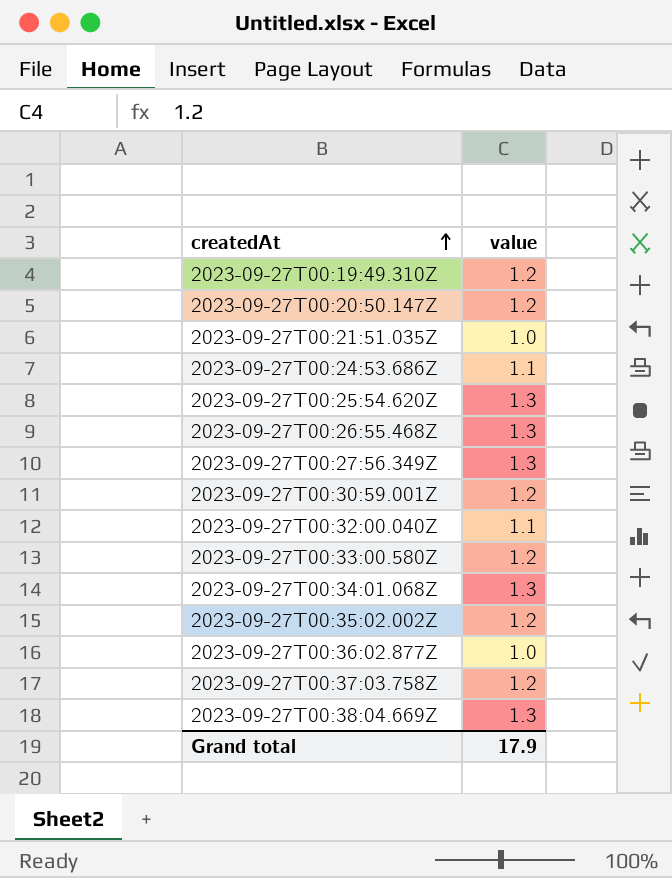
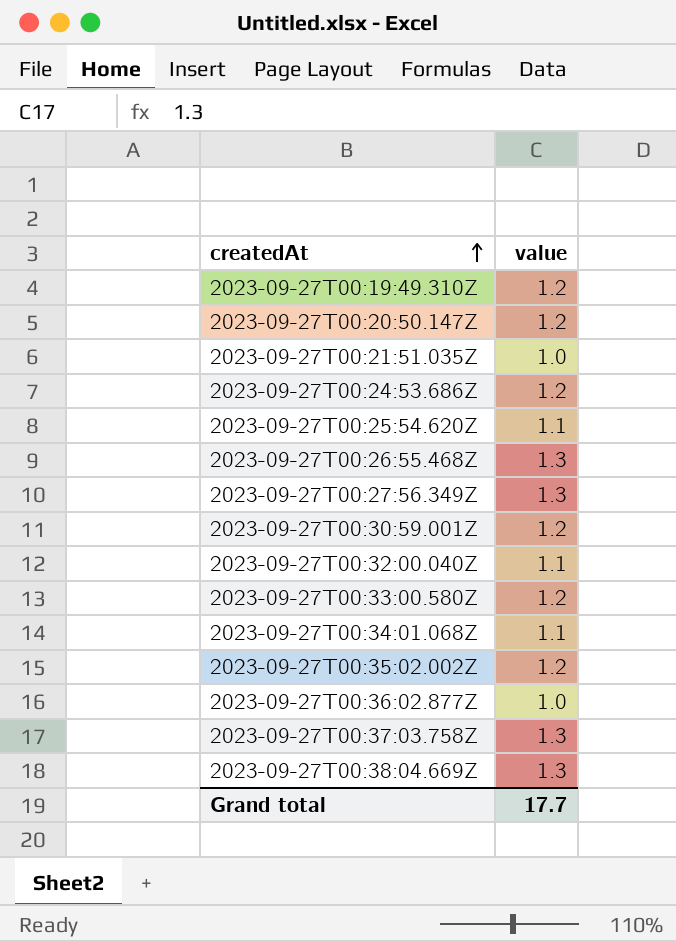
2023-09-27T00:24:53.686Z | value: 1.1 -> 1.2
2023-09-27T00:25:54.620Z | value: 1.3 -> 1.1
2023-09-27T00:34:01.068Z | value: 1.3 -> 1.1
2023-09-27T00:37:03.758Z | value: 1.2 -> 1.3
Grand total | value: 17.9 -> 17.7

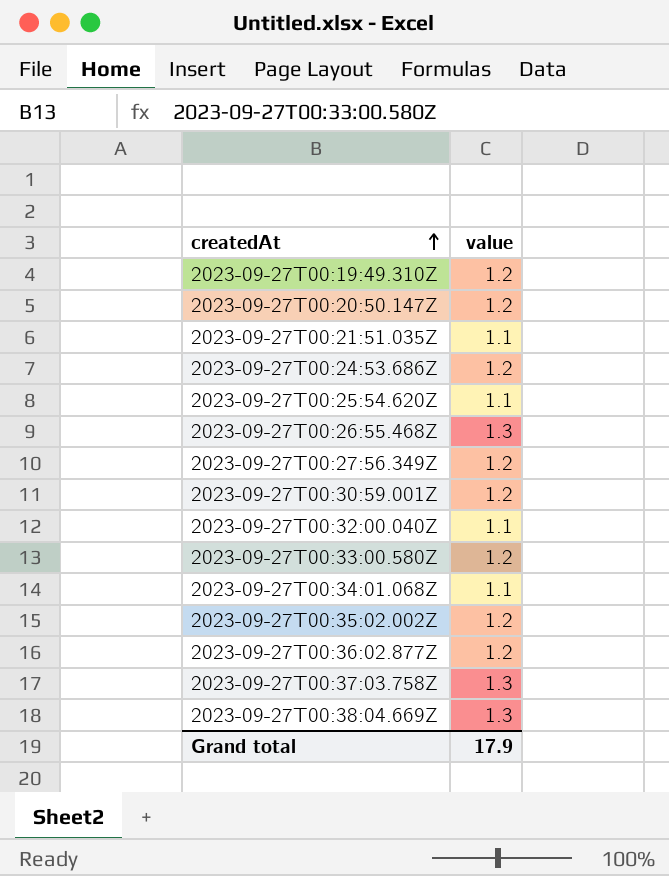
2023-09-27T00:21:51.035Z | value: 1.0 -> 1.1
2023-09-27T00:27:56.349Z | value: 1.3 -> 1.2
2023-09-27T00:36:02.877Z | value: 1.0 -> 1.2
Grand total | value: 17.7 -> 17.9

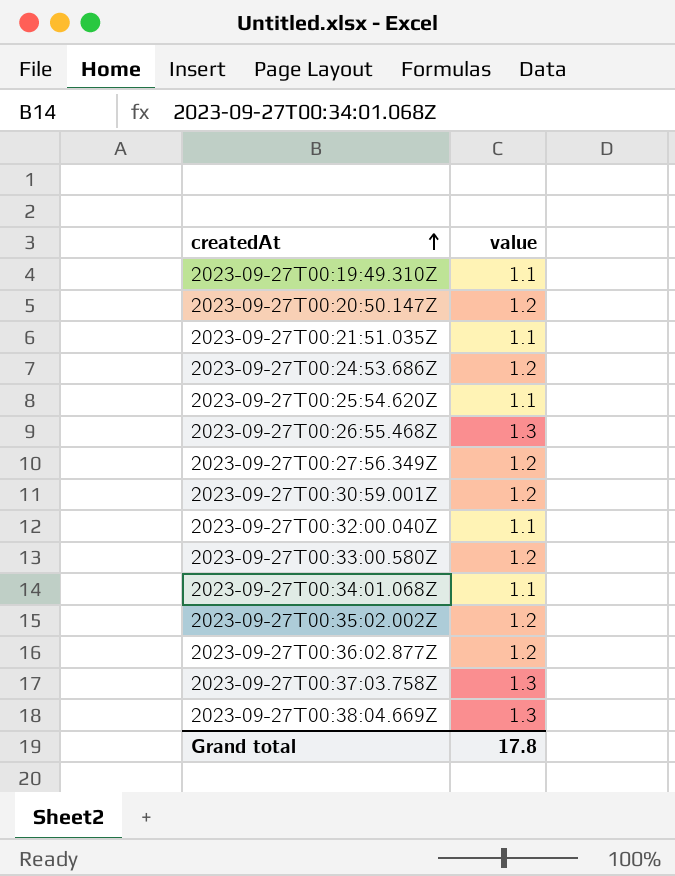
2023-09-27T00:19:49.310Z | value: 1.2 -> 1.1
Grand total | value: 17.9 -> 17.8

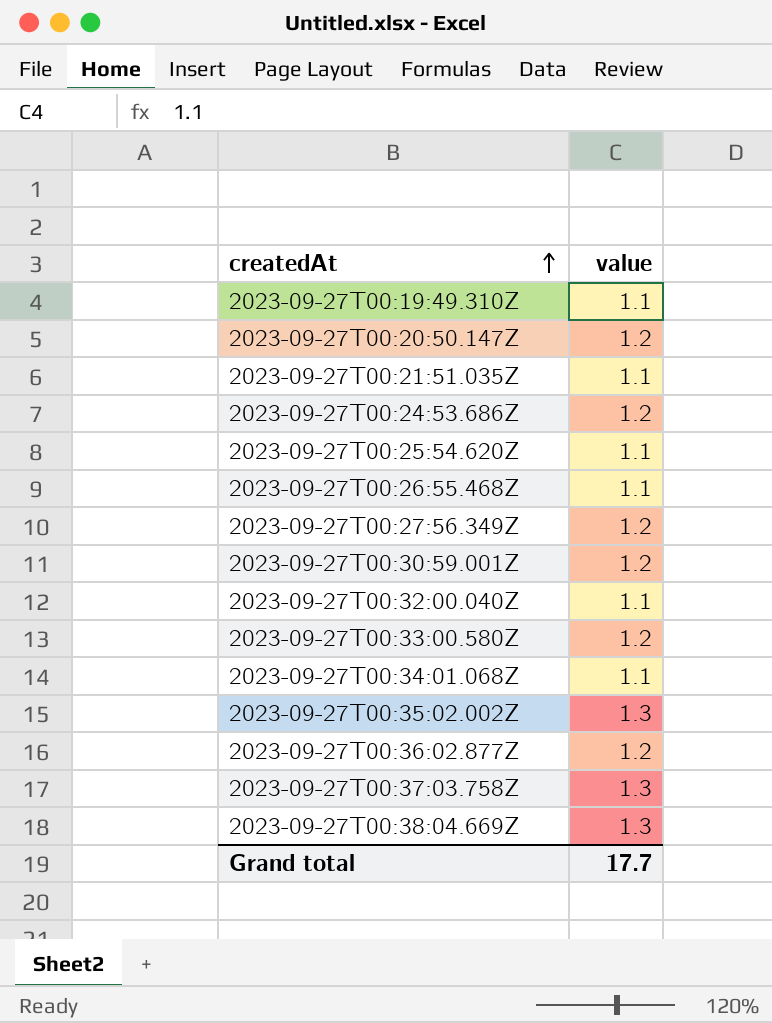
2023-09-27T00:26:55.468Z | value: 1.3 -> 1.1
2023-09-27T00:35:02.002Z | value: 1.2 -> 1.3
Grand total | value: 17.8 -> 17.7

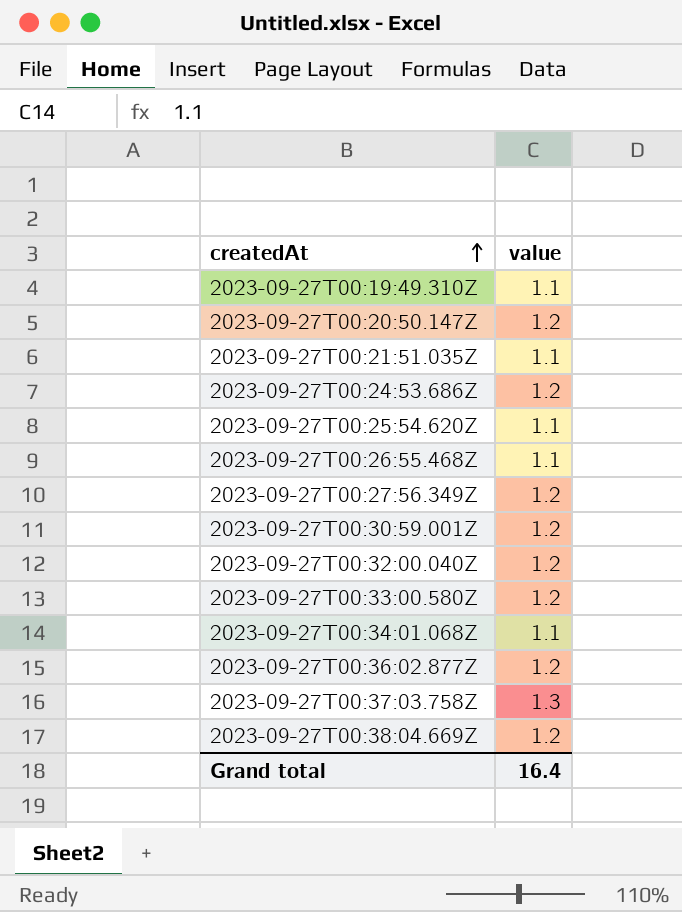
row 2023-09-27T00:35:02.002Z: 1.3 -> none
2023-09-27T00:32:00.040Z | value: 1.1 -> 1.2
2023-09-27T00:38:04.669Z | value: 1.3 -> 1.2
Grand total | value: 17.7 -> 16.4

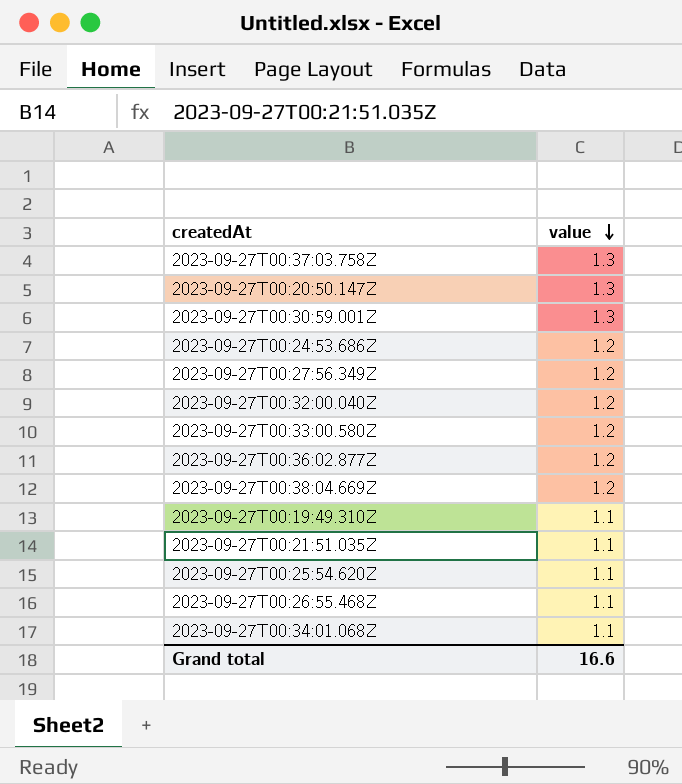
row order: createdAt ascending -> value descending
2023-09-27T00:20:50.147Z | value: 1.2 -> 1.3
2023-09-27T00:30:59.001Z | value: 1.2 -> 1.3
Grand total | value: 16.4 -> 16.6

